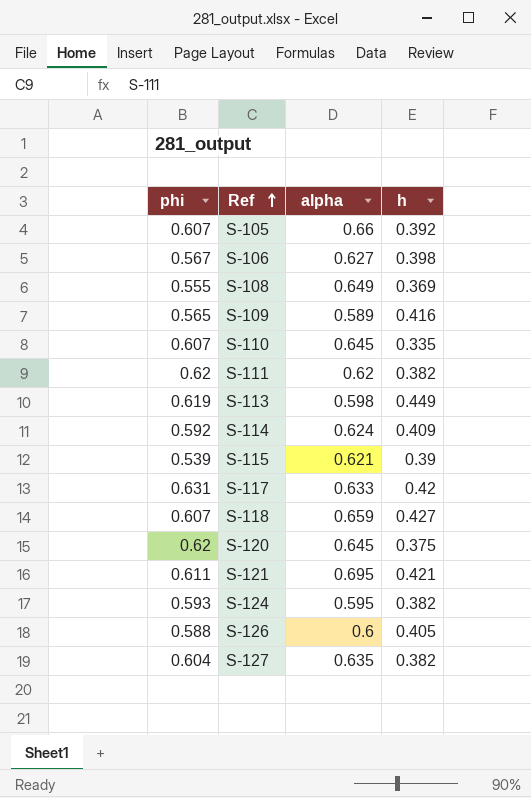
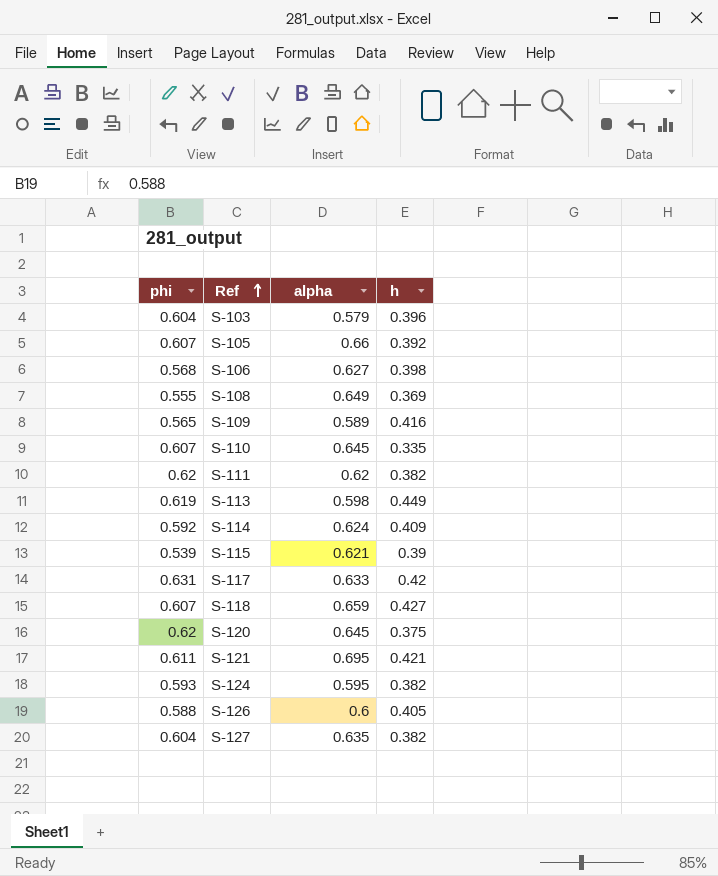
row S-103: none -> 0.604 | 0.579 | 0.396
S-106 | phi: 0.567 -> 0.568

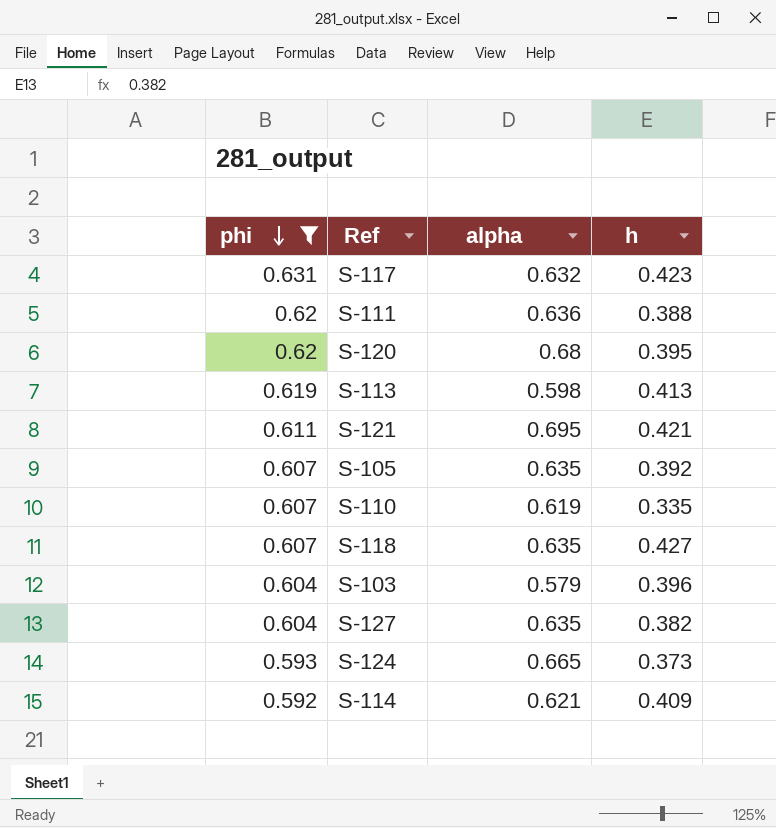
filter: none -> phi >= 0.592
row order: Ref ascending -> phi descending
S-117 | alpha: 0.633 -> 0.632
S-117 | h: 0.42 -> 0.423
S-111 | alpha: 0.62 -> 0.636
S-111 | h: 0.382 -> 0.388
S-120 | alpha: 0.645 -> 0.68
S-120 | h: 0.375 -> 0.395
S-113 | h: 0.449 -> 0.413
S-105 | alpha: 0.66 -> 0.635
S-110 | alpha: 0.645 -> 0.619
S-118 | alpha: 0.659 -> 0.635
S-124 | alpha: 0.595 -> 0.665
S-124 | h: 0.382 -> 0.373
S-114 | alpha: 0.624 -> 0.621

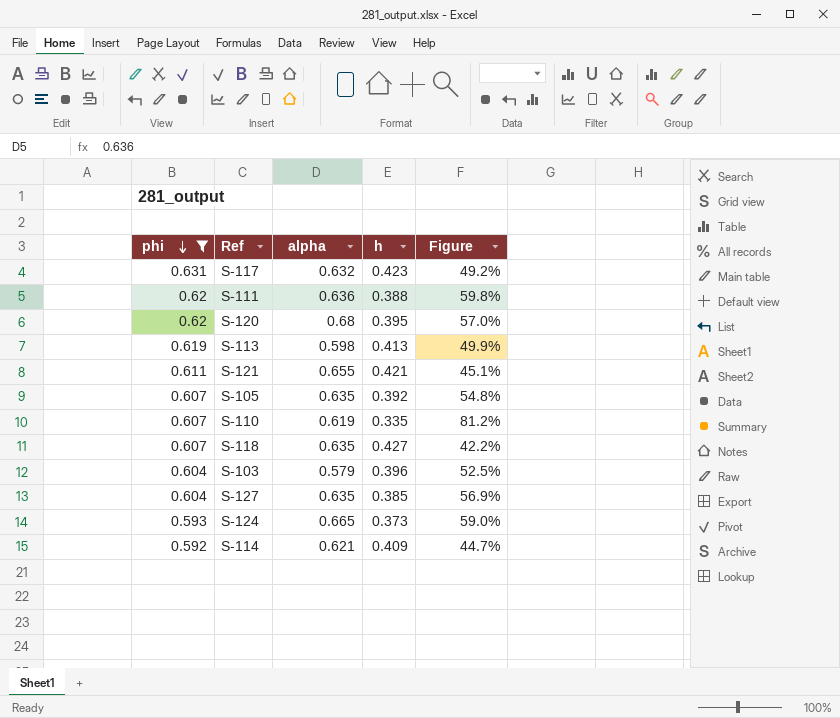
column Figure | formula: none -> ([phi] - [h]) / [h]
S-121 | alpha: 0.695 -> 0.655
S-127 | h: 0.382 -> 0.385

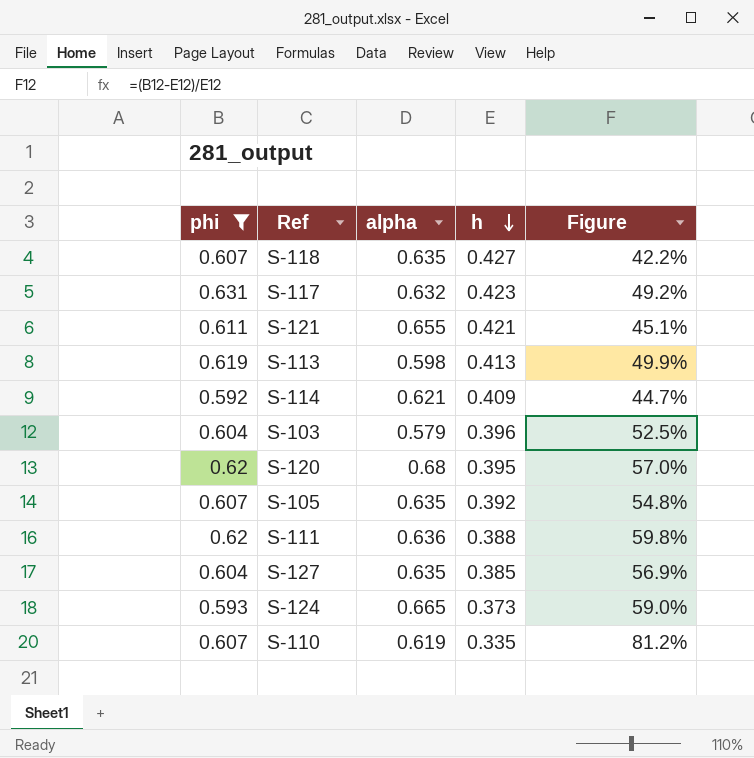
row order: phi descending -> h descending

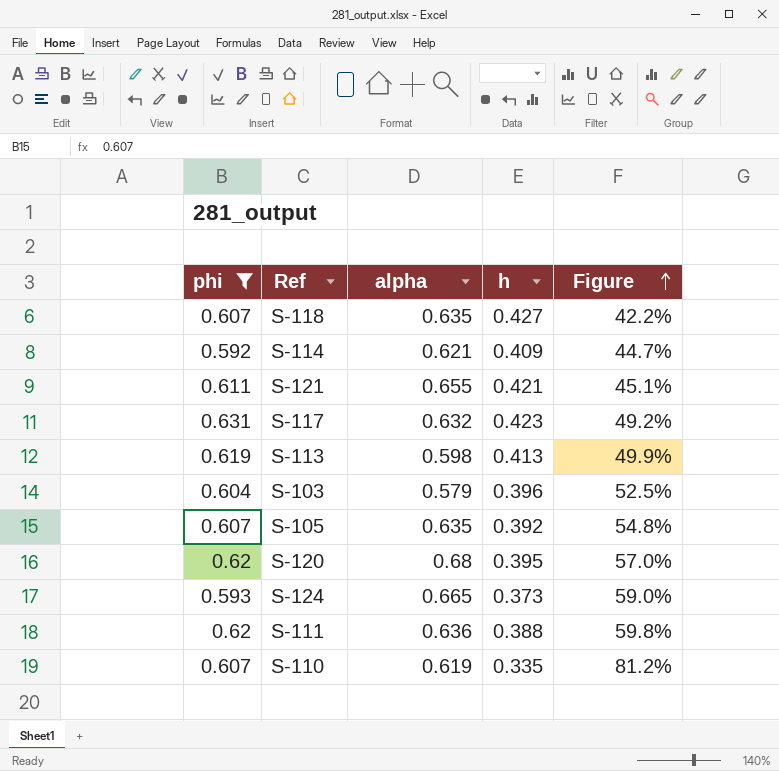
row order: h descending -> Figure ascending
row S-127: 0.604 | 0.635 | 0.385 | 56.9% -> none

